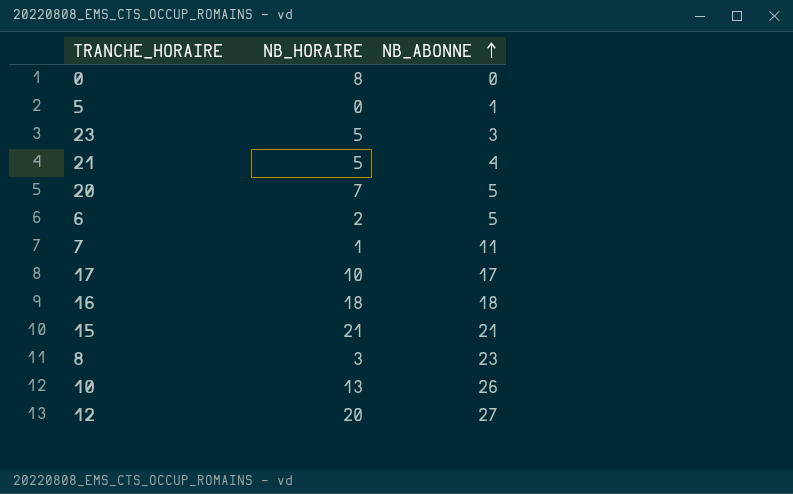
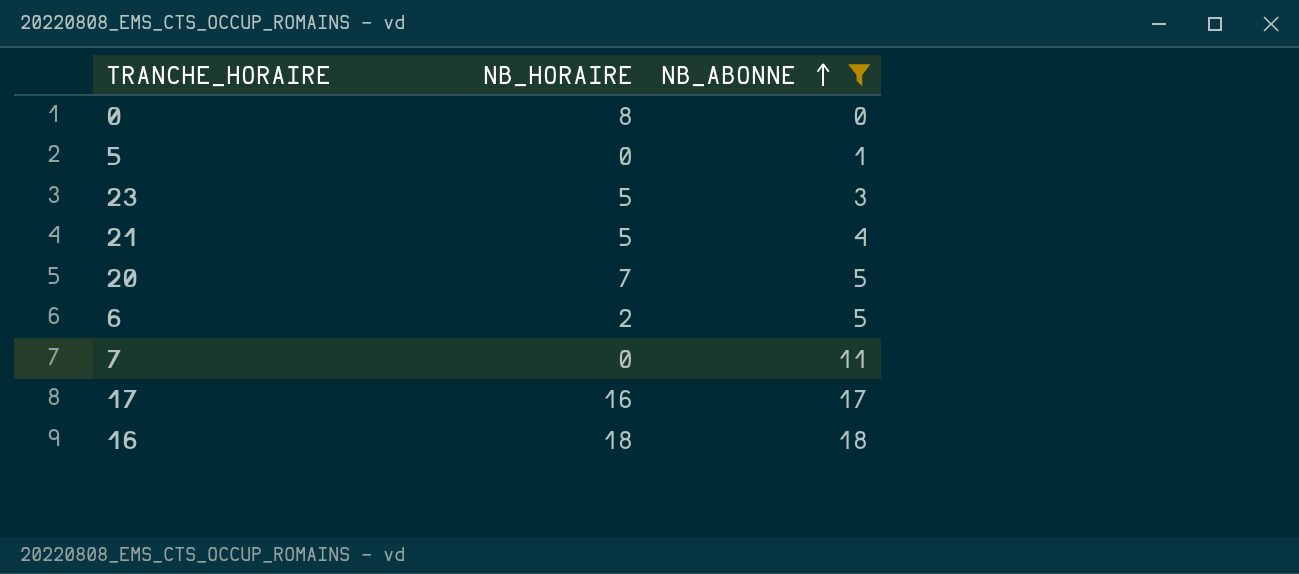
filter: none -> NB_ABONNE <= 18
7 | NB_HORAIRE: 1 -> 0
17 | NB_HORAIRE: 10 -> 16

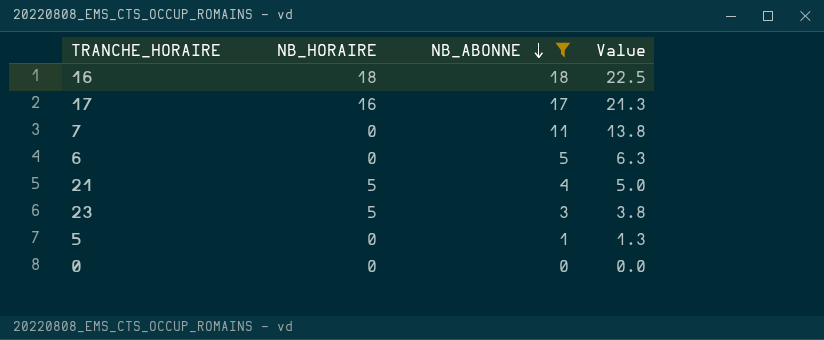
row order: NB_ABONNE ascending -> NB_ABONNE descending
column Value | formula: none -> [NB_ABONNE] * 1.25
row 20: 7 | 5 -> none
6 | NB_HORAIRE: 2 -> 0
0 | NB_HORAIRE: 8 -> 0

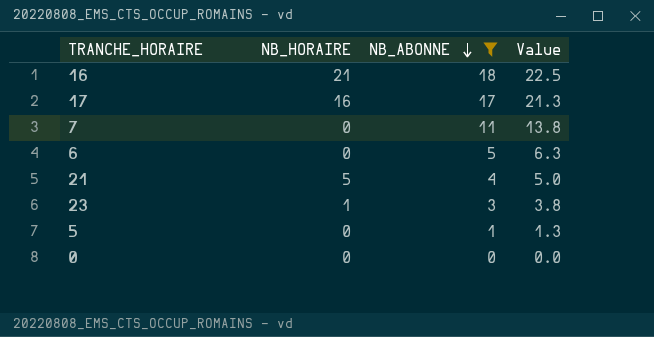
16 | NB_HORAIRE: 18 -> 21
23 | NB_HORAIRE: 5 -> 1

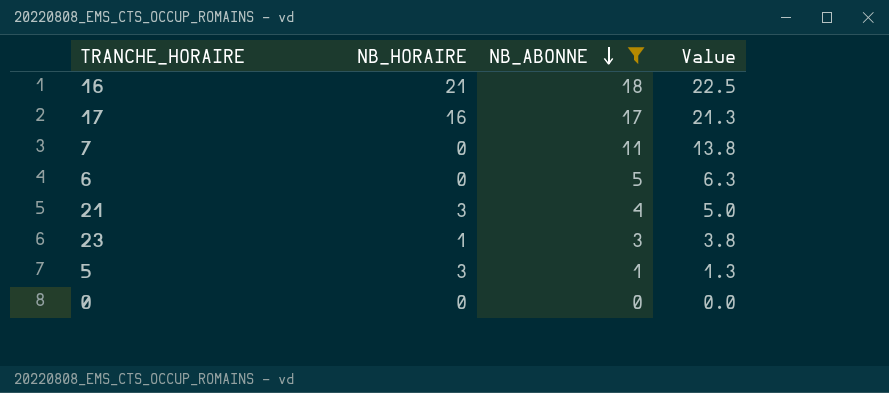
21 | NB_HORAIRE: 5 -> 3
5 | NB_HORAIRE: 0 -> 3

